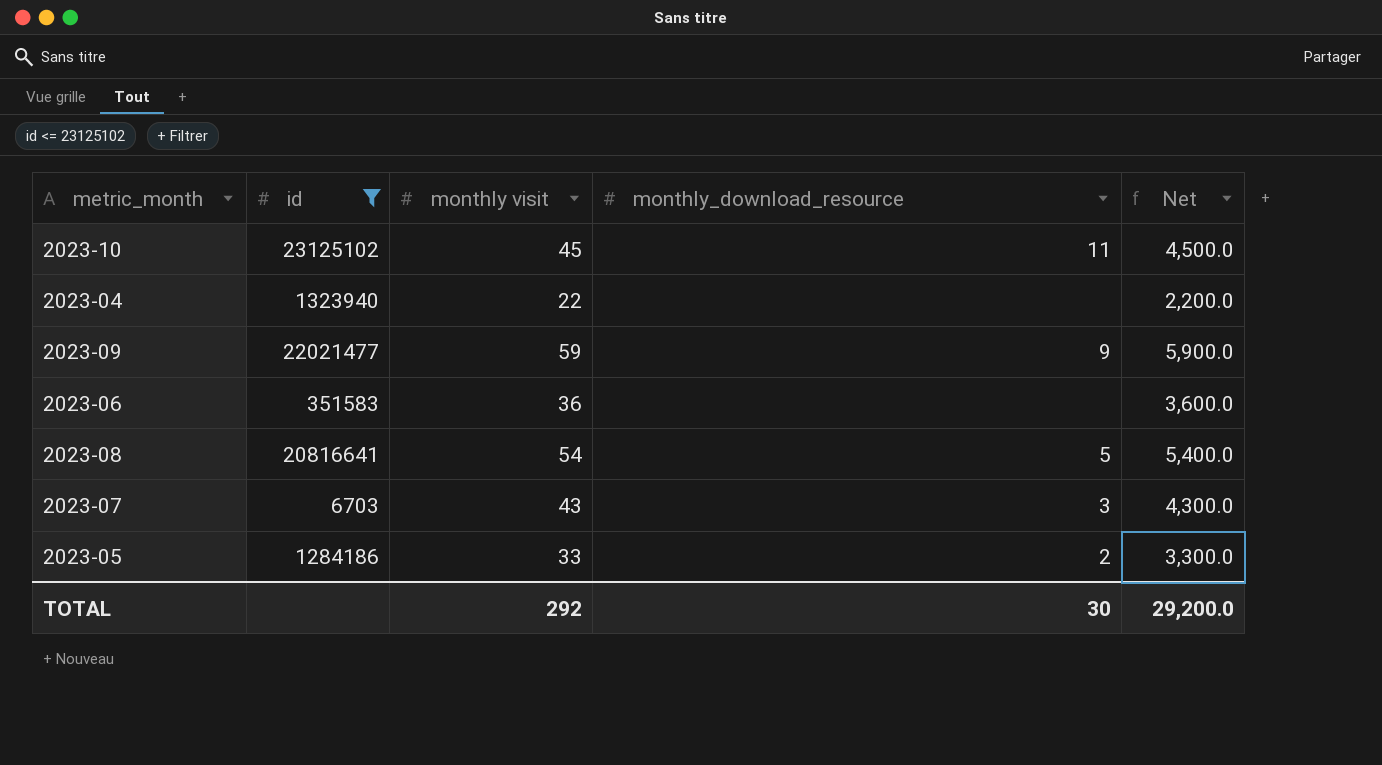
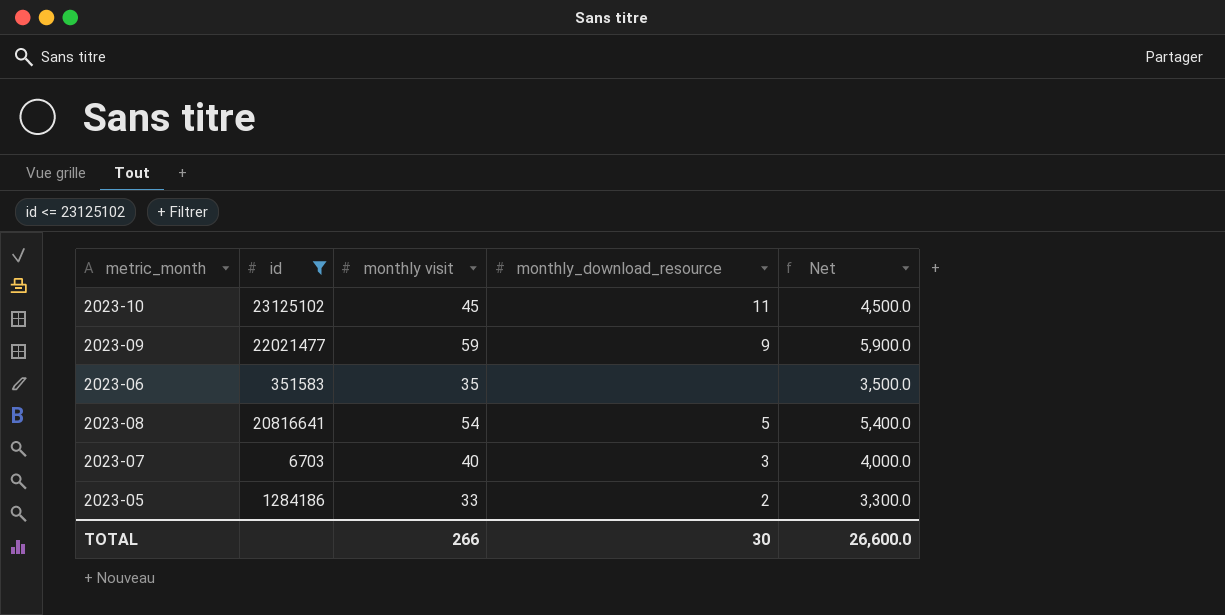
row 2023-04: 1323940 | 22 | none | 2,200.0 -> none
2023-06 | monthly visit: 36 -> 35
2023-06 | Net: 3,600.0 -> 3,500.0
2023-07 | monthly visit: 43 -> 40
2023-07 | Net: 4,300.0 -> 4,000.0
TOTAL | monthly visit: 292 -> 266
TOTAL | Net: 29,200.0 -> 26,600.0

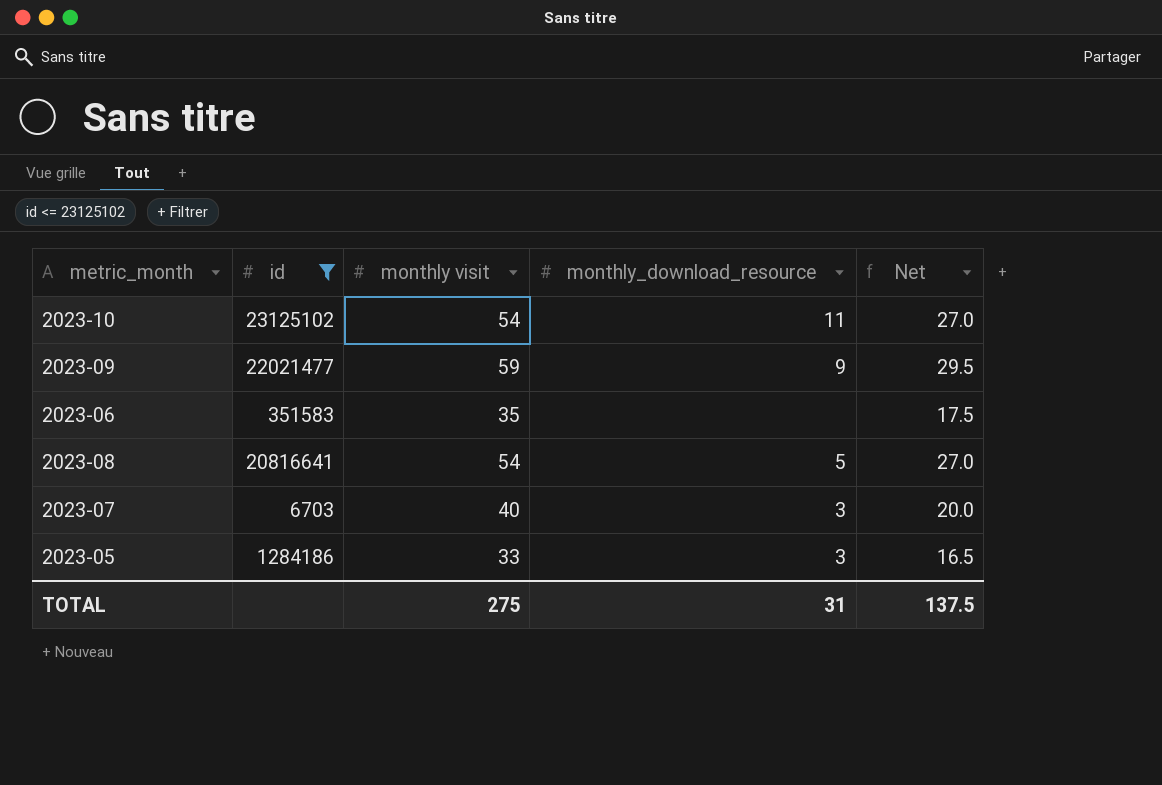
column Net | formula: [monthly visit] * 100 -> [monthly visit] * 0.5
2023-10 | monthly visit: 45 -> 54
2023-05 | monthly_download_resource: 2 -> 3
TOTAL | monthly visit: 266 -> 275
TOTAL | monthly_download_resource: 30 -> 31
TOTAL | Net: 26,600.0 -> 137.5

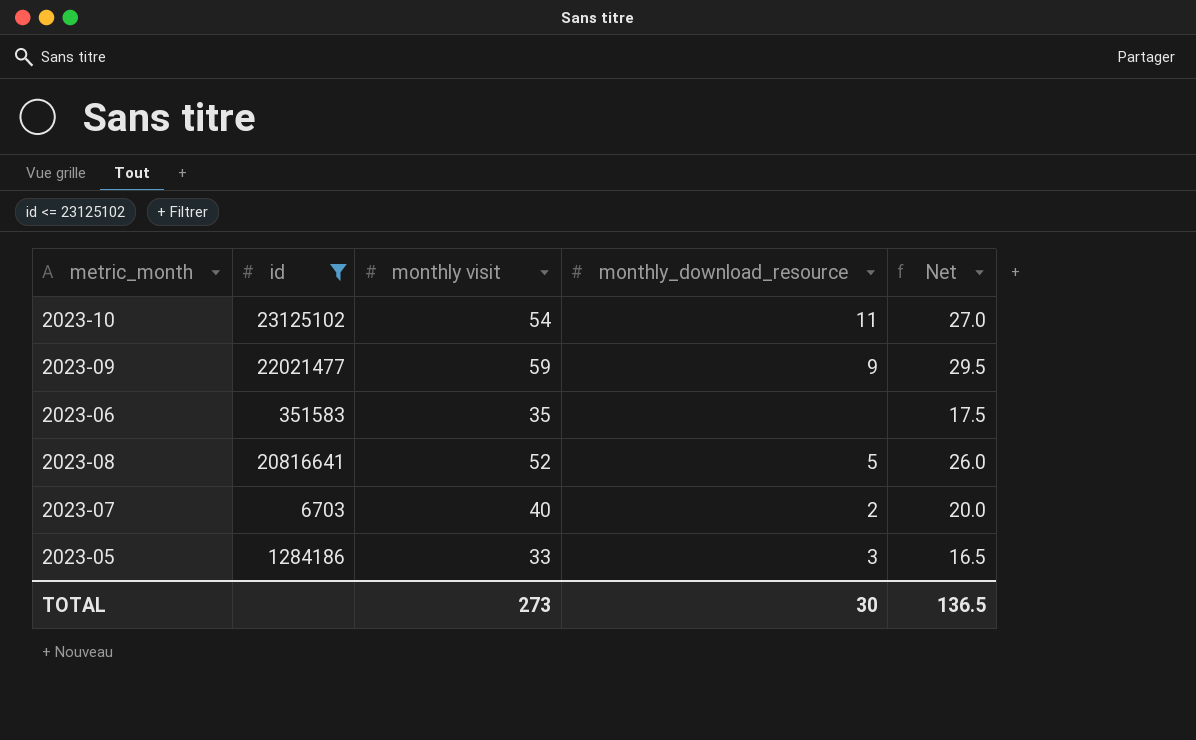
2023-08 | monthly visit: 54 -> 52
2023-08 | Net: 27.0 -> 26.0
2023-07 | monthly_download_resource: 3 -> 2
TOTAL | monthly visit: 275 -> 273
TOTAL | monthly_download_resource: 31 -> 30
TOTAL | Net: 137.5 -> 136.5

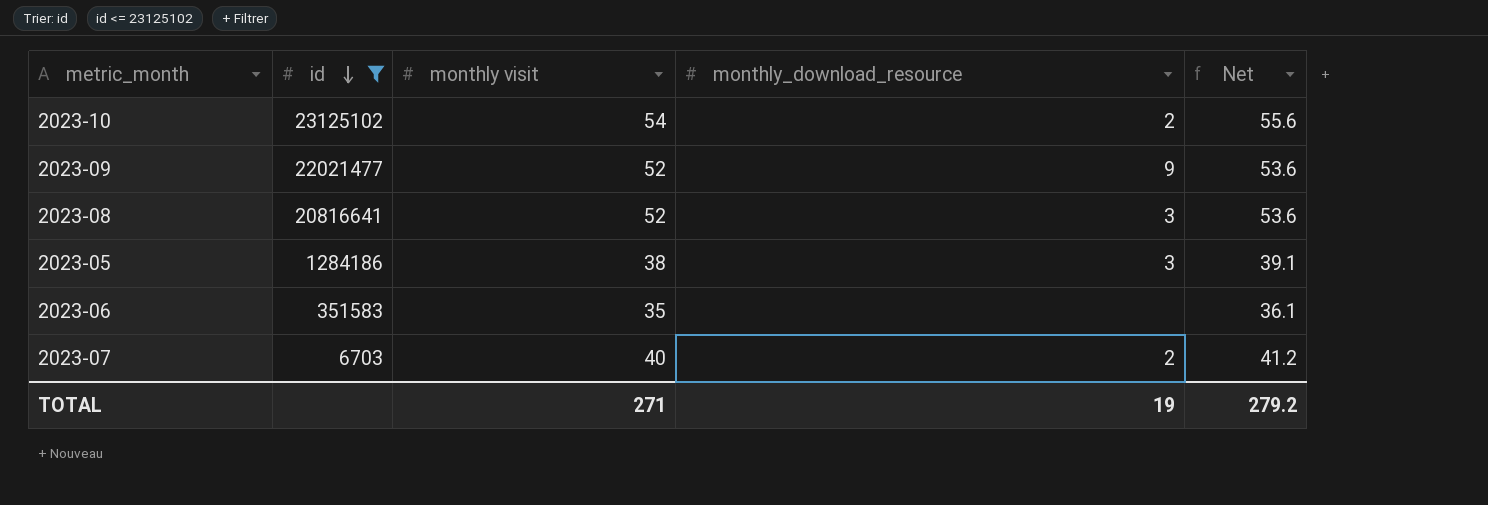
row order: none -> id descending
column Net | formula: [monthly visit] * 0.5 -> [monthly visit] * 1.03
2023-10 | monthly_download_resource: 11 -> 2
2023-09 | monthly visit: 59 -> 52
2023-08 | monthly_download_resource: 5 -> 3
2023-05 | monthly visit: 33 -> 38
TOTAL | monthly visit: 273 -> 271
TOTAL | monthly_download_resource: 30 -> 19
TOTAL | Net: 136.5 -> 279.2

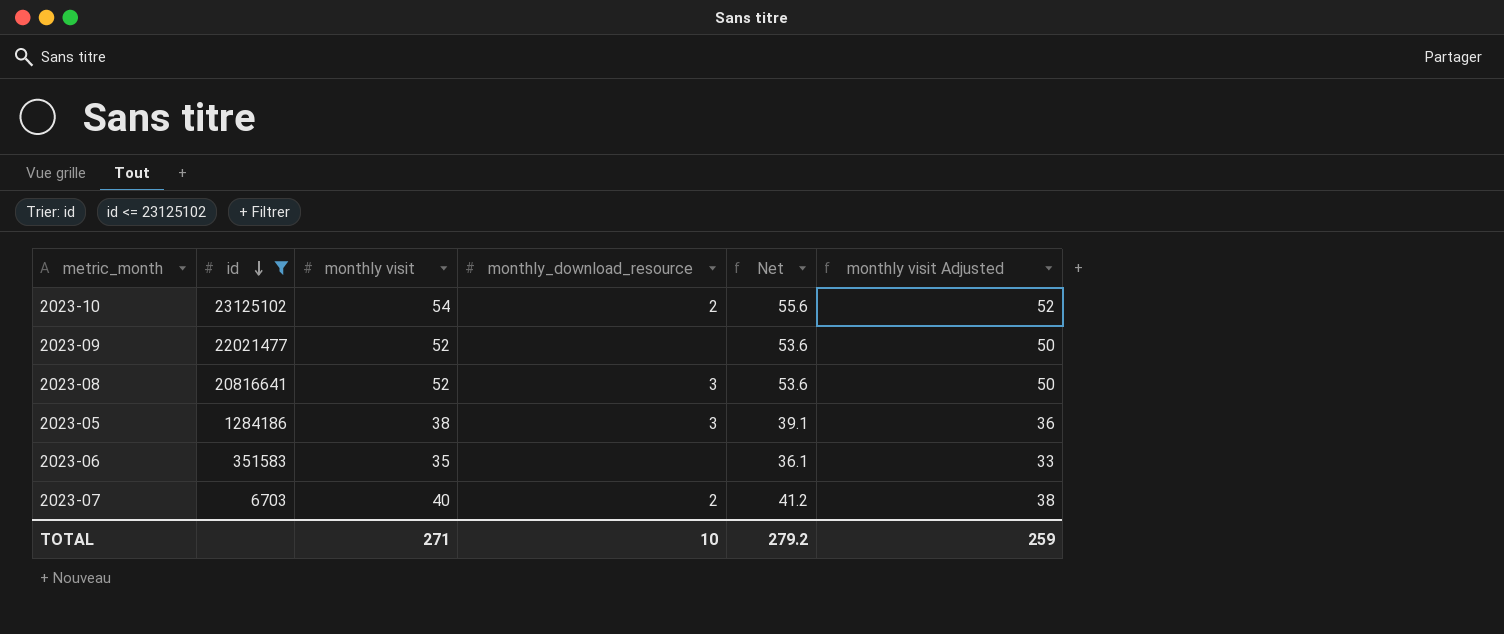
column monthly visit Adjusted | formula: none -> [monthly visit] - 2
2023-09 | monthly_download_resource: 9 -> none
TOTAL | monthly_download_resource: 19 -> 10

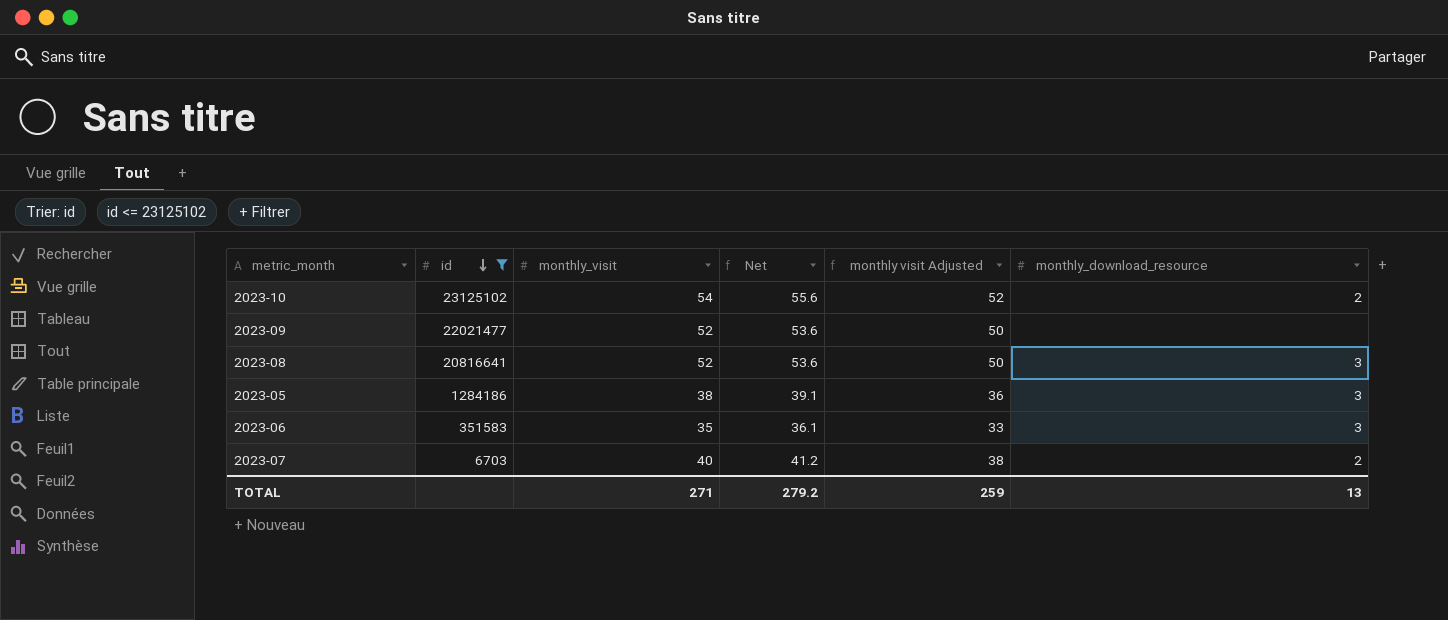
column name: monthly visit -> monthly_visit
column monthly_download_resource | position: 4 -> 6
2023-06 | monthly_download_resource: none -> 3
TOTAL | monthly_download_resource: 10 -> 13

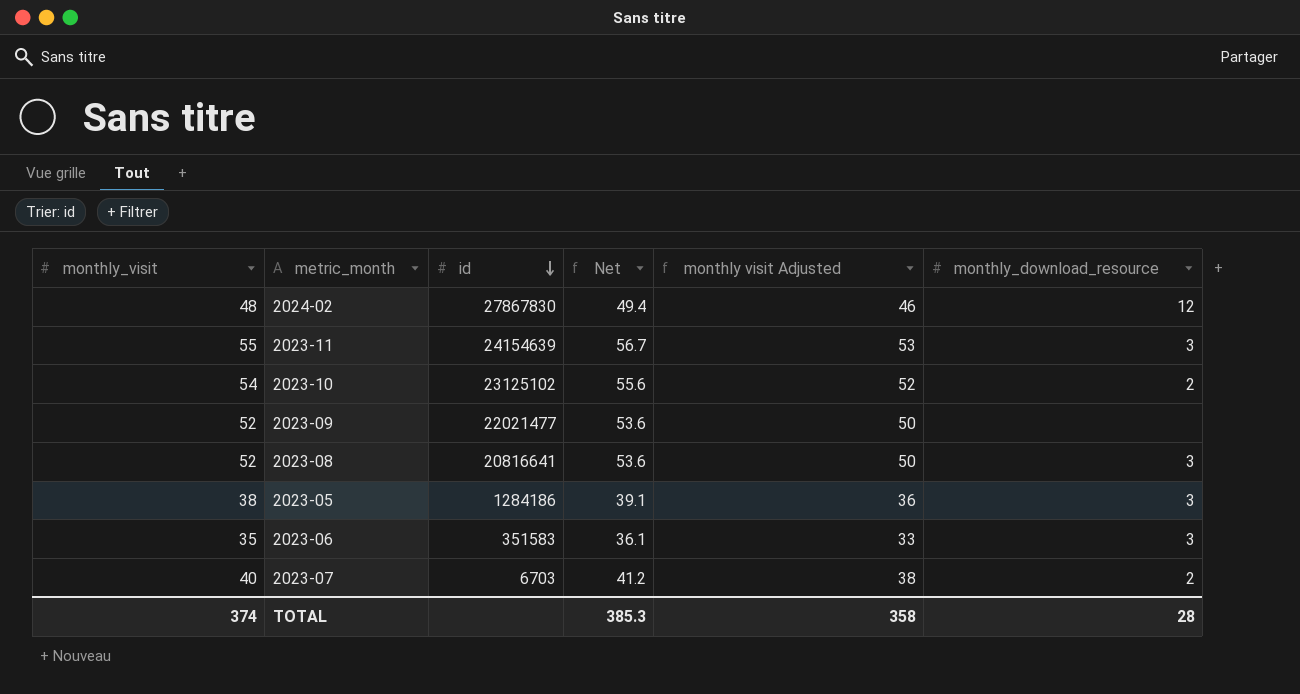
filter: id <= 23125102 -> none
column monthly_visit | position: 3 -> 1
TOTAL | monthly_visit: 271 -> 374
TOTAL | Net: 279.2 -> 385.3
TOTAL | monthly visit Adjusted: 259 -> 358
TOTAL | monthly_download_resource: 13 -> 28

